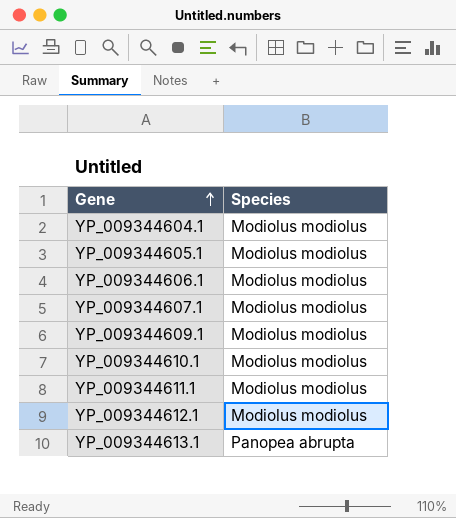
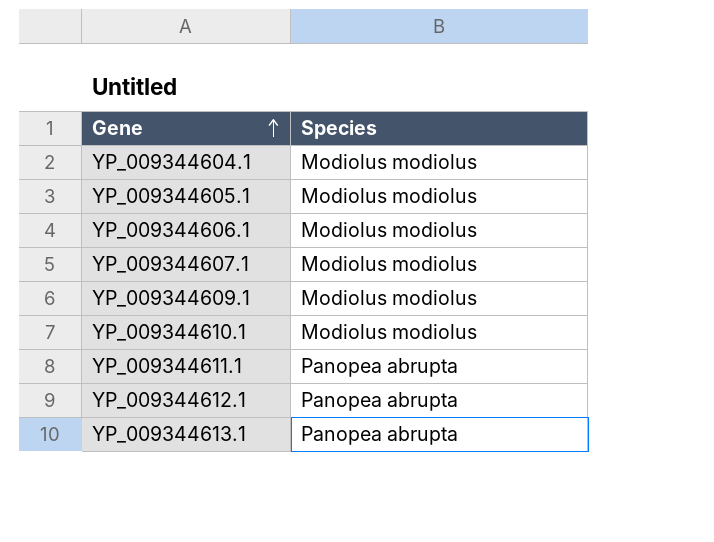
YP_009344611.1 | Species: Modiolus modiolus -> Panopea abrupta
YP_009344612.1 | Species: Modiolus modiolus -> Panopea abrupta

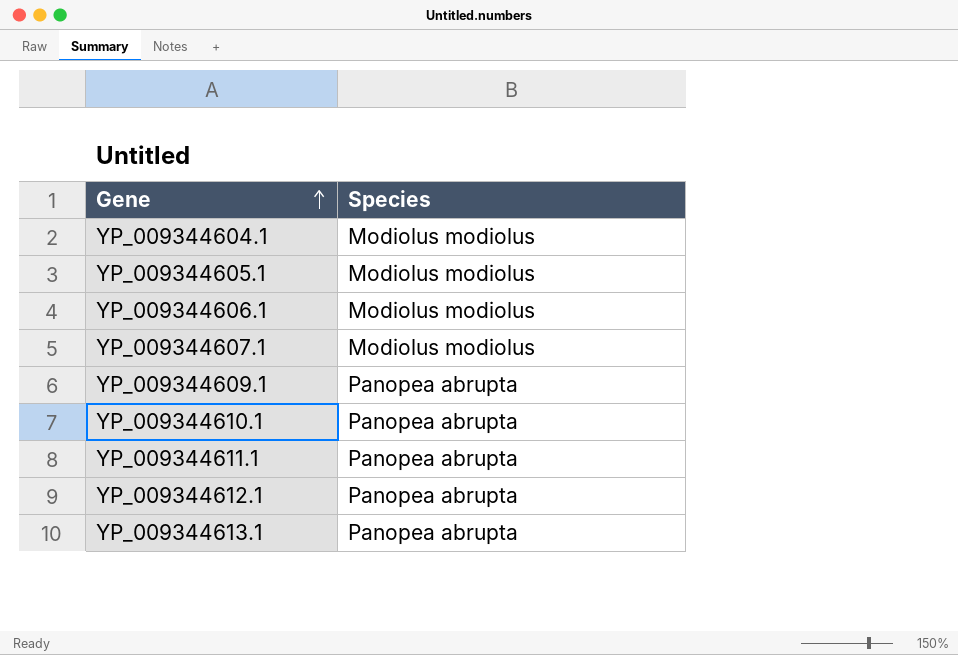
YP_009344609.1 | Species: Modiolus modiolus -> Panopea abrupta
YP_009344610.1 | Species: Modiolus modiolus -> Panopea abrupta

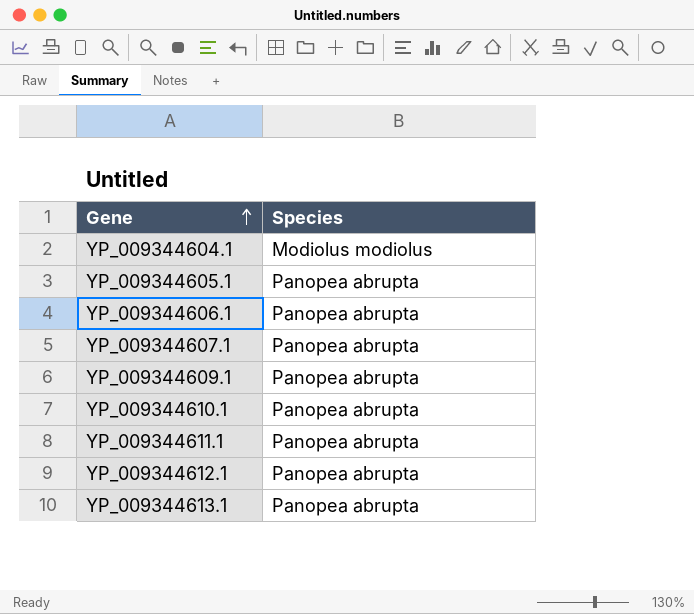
YP_009344605.1 | Species: Modiolus modiolus -> Panopea abrupta
YP_009344606.1 | Species: Modiolus modiolus -> Panopea abrupta
YP_009344607.1 | Species: Modiolus modiolus -> Panopea abrupta

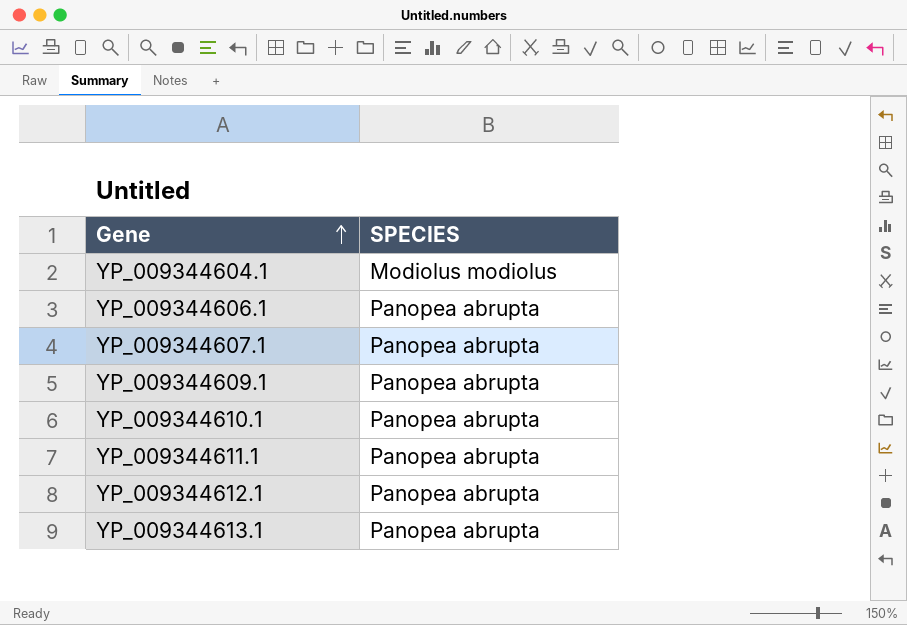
column name: Species -> SPECIES
row YP_009344605.1: Panopea abrupta -> none

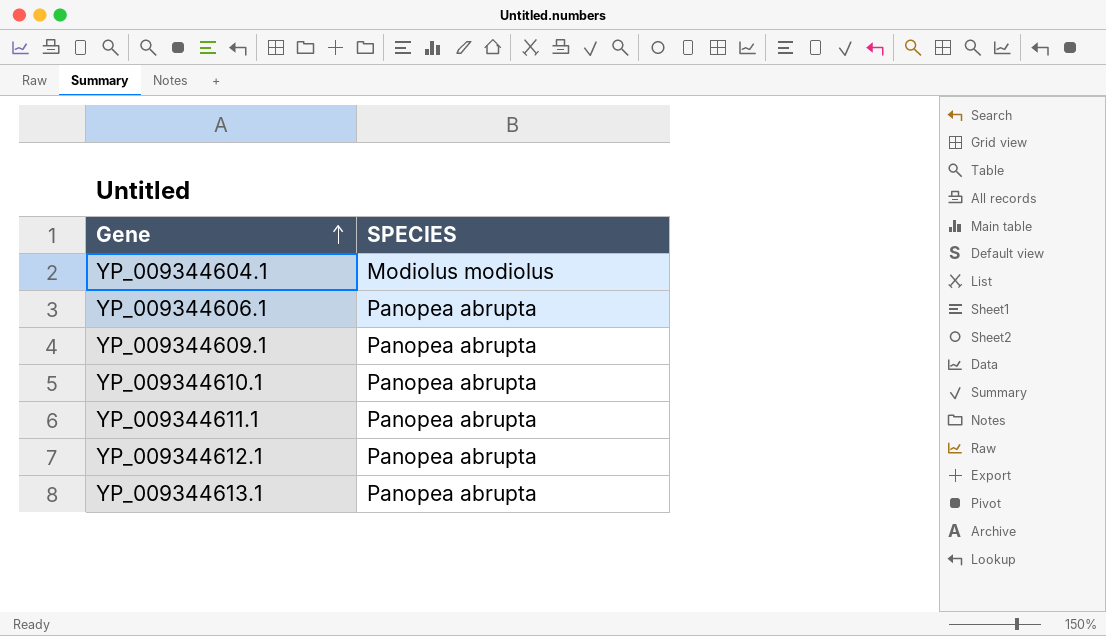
row YP_009344607.1: Panopea abrupta -> none

